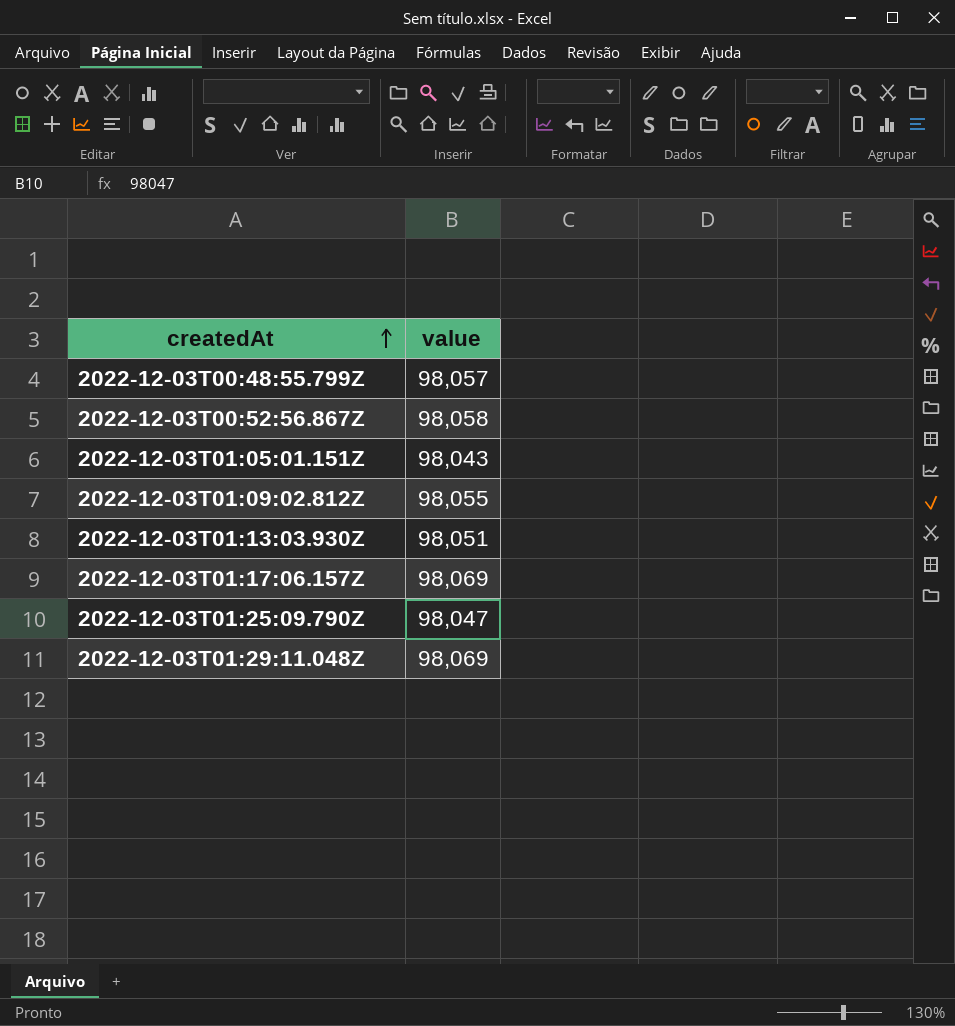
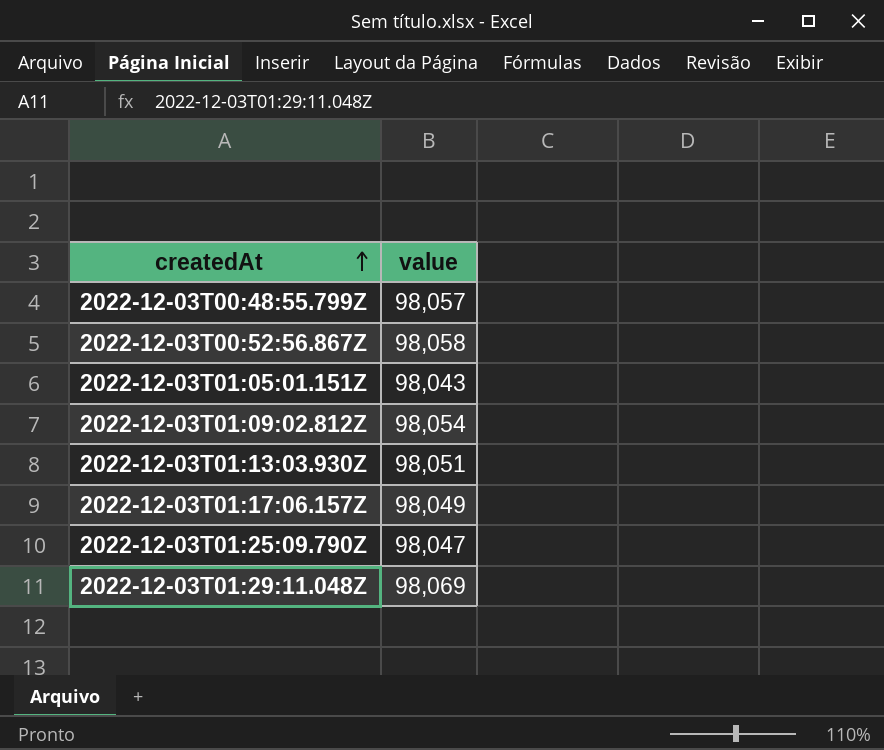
2022-12-03T01:09:02.812Z | value: 98,055 -> 98,054
2022-12-03T01:17:06.157Z | value: 98,069 -> 98,049

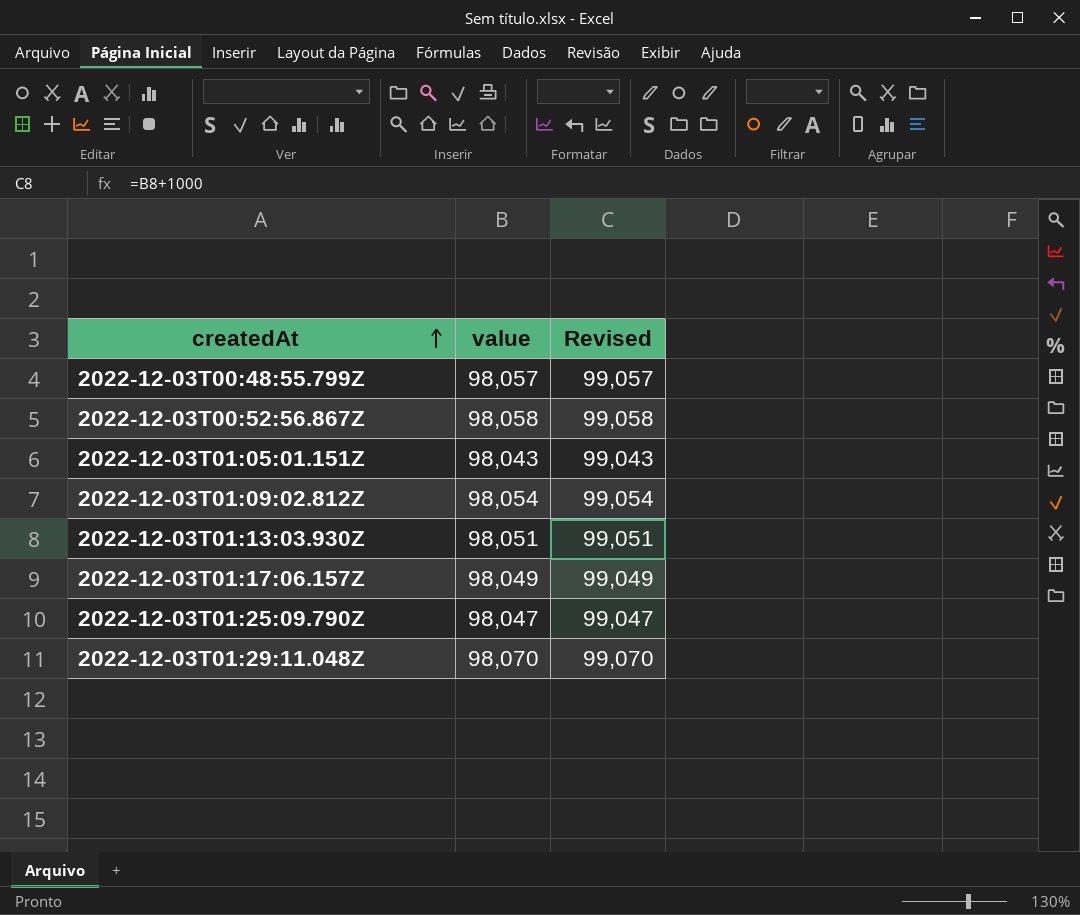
column Revised | formula: none -> [value] + 1000
2022-12-03T01:29:11.048Z | value: 98,069 -> 98,070

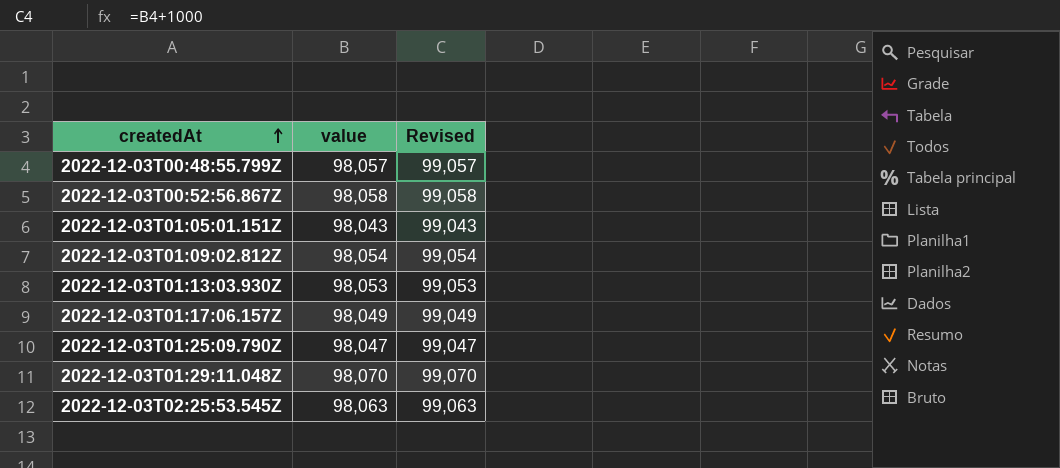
2022-12-03T01:13:03.930Z | value: 98,051 -> 98,053
2022-12-03T01:13:03.930Z | Revised: 99,051 -> 99,053
row 2022-12-03T02:25:53.545Z: none -> 98,063 | 99,063

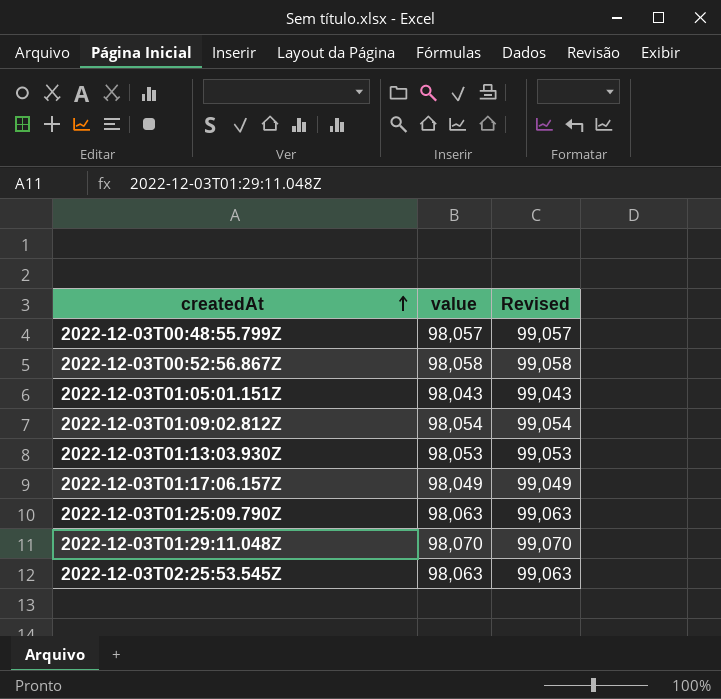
2022-12-03T01:25:09.790Z | value: 98,047 -> 98,063
2022-12-03T01:25:09.790Z | Revised: 99,047 -> 99,063

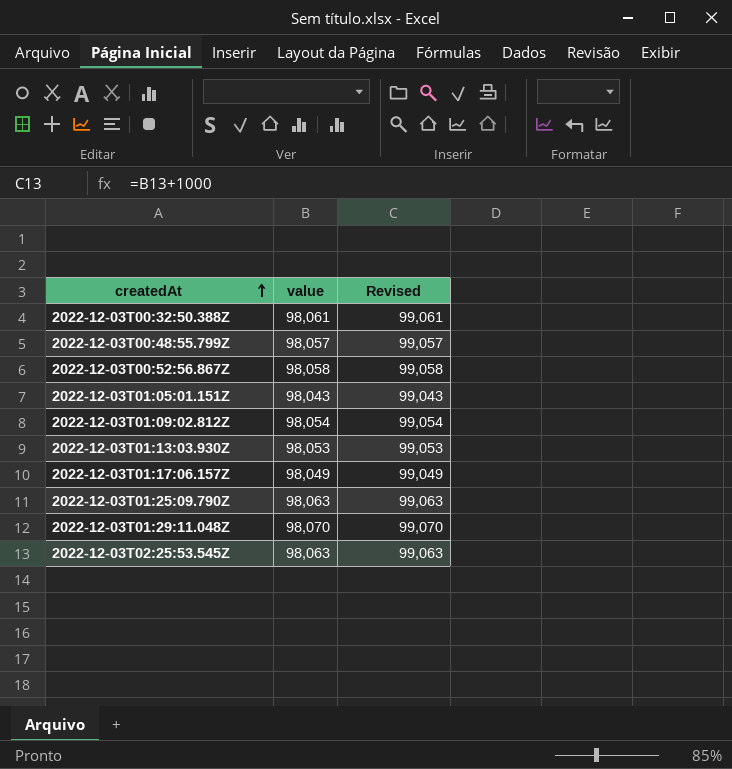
row 2022-12-03T00:32:50.388Z: none -> 98,061 | 99,061

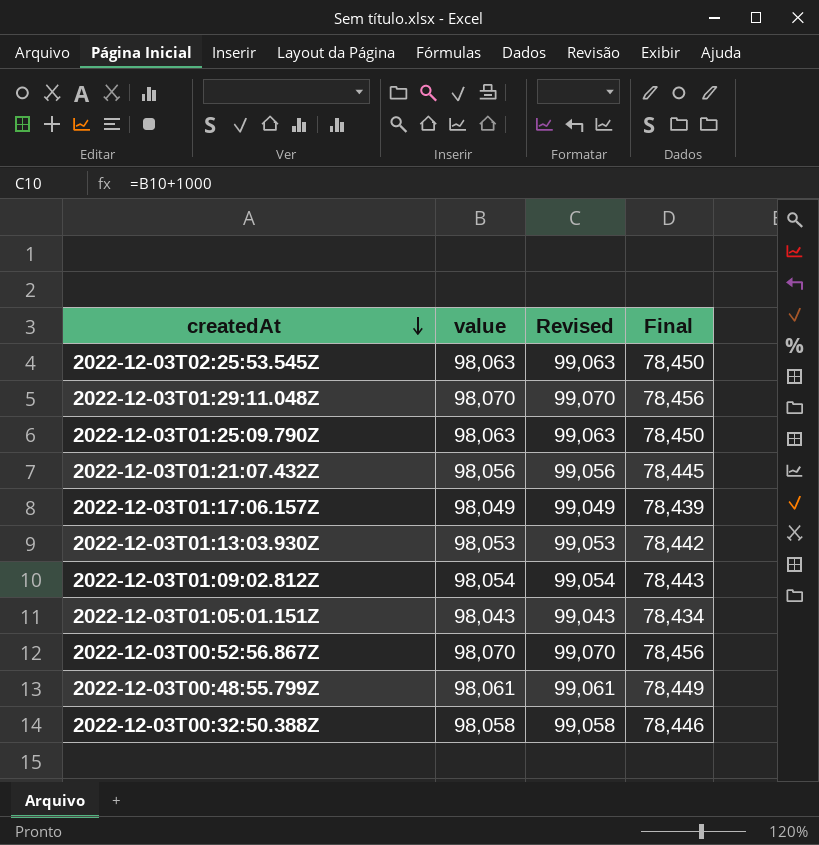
row order: createdAt ascending -> createdAt descending
column Final | formula: none -> [value] * 0.8
row 2022-12-03T01:21:07.432Z: none -> 98,056 | 99,056 | 78,445
2022-12-03T00:52:56.867Z | value: 98,058 -> 98,070
2022-12-03T00:52:56.867Z | Revised: 99,058 -> 99,070
2022-12-03T00:48:55.799Z | value: 98,057 -> 98,061
2022-12-03T00:48:55.799Z | Revised: 99,057 -> 99,061
2022-12-03T00:32:50.388Z | value: 98,061 -> 98,058
2022-12-03T00:32:50.388Z | Revised: 99,061 -> 99,058

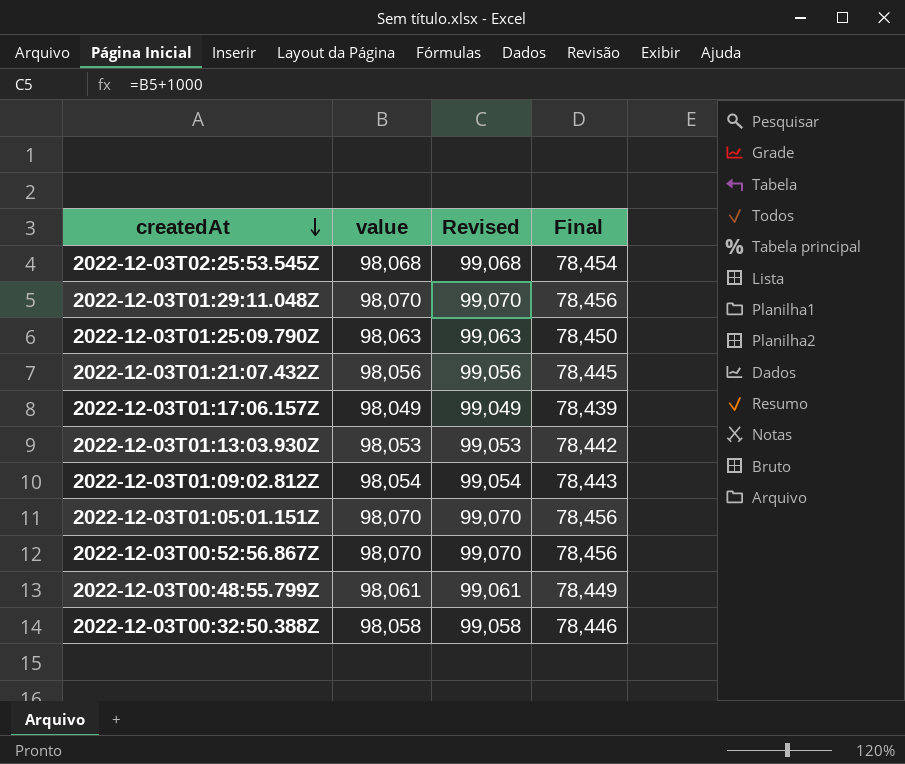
2022-12-03T02:25:53.545Z | value: 98,063 -> 98,068
2022-12-03T02:25:53.545Z | Revised: 99,063 -> 99,068
2022-12-03T02:25:53.545Z | Final: 78,450 -> 78,454
2022-12-03T01:05:01.151Z | value: 98,043 -> 98,070
2022-12-03T01:05:01.151Z | Revised: 99,043 -> 99,070
2022-12-03T01:05:01.151Z | Final: 78,434 -> 78,456

